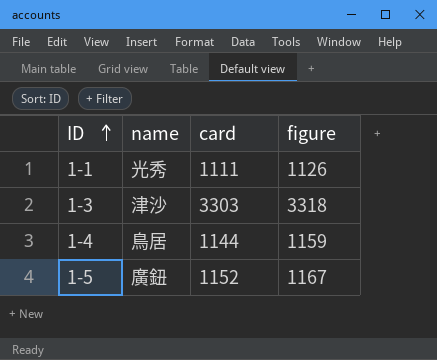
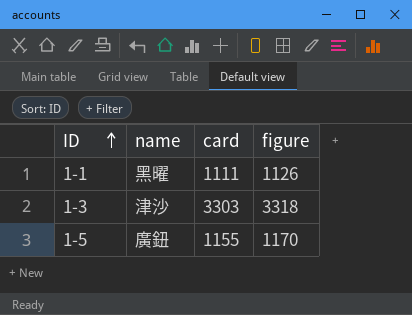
row 1-4: 鳥居 | 1144 | 1159 -> none
1-1 | name: 光秀 -> 黑曜
1-5 | card: 1152 -> 1155
1-5 | figure: 1167 -> 1170

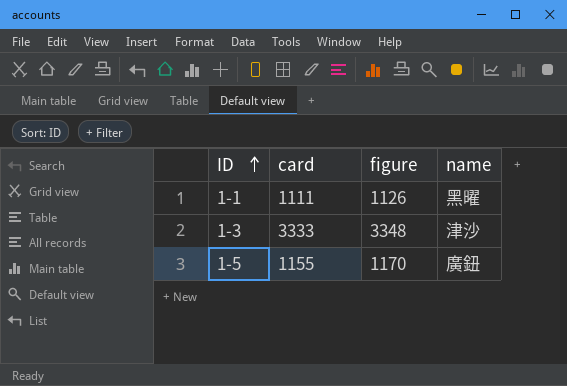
column name | position: 2 -> 4
1-3 | card: 3303 -> 3333
1-3 | figure: 3318 -> 3348

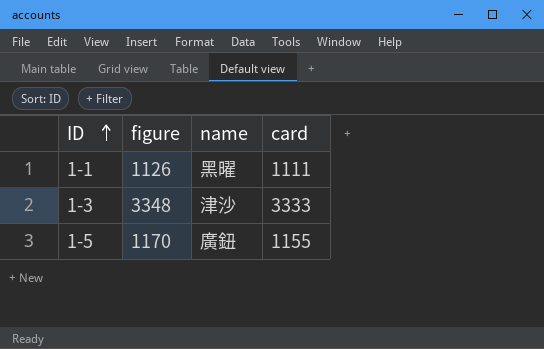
column card | position: 2 -> 4

